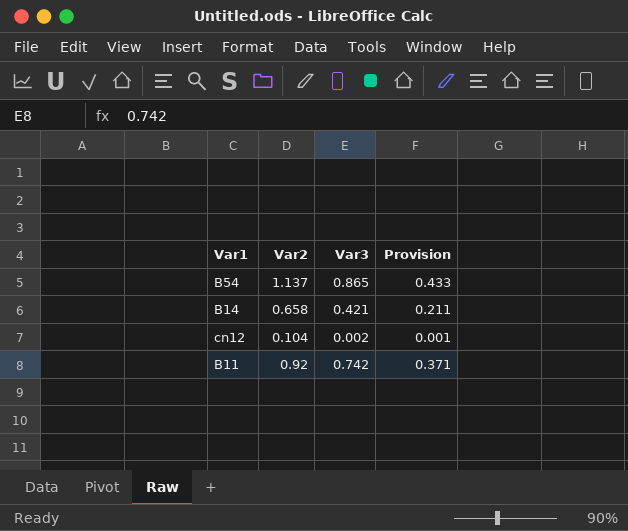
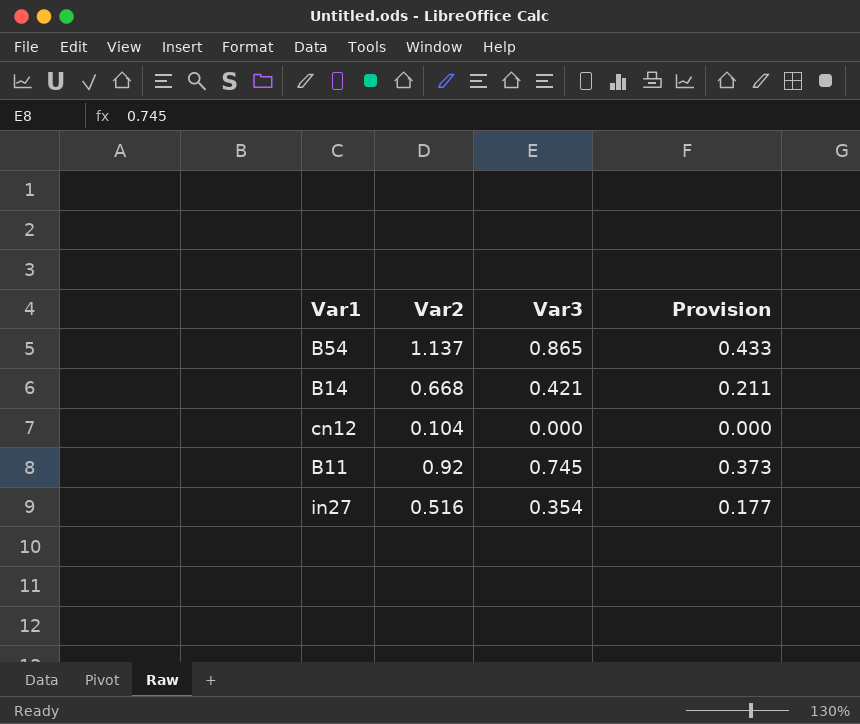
B14 | Var2: 0.658 -> 0.668
cn12 | Var3: 0.002 -> 0.000
cn12 | Provision: 0.001 -> 0.000
B11 | Var3: 0.742 -> 0.745
B11 | Provision: 0.371 -> 0.373
row in27: none -> 0.516 | 0.354 | 0.177

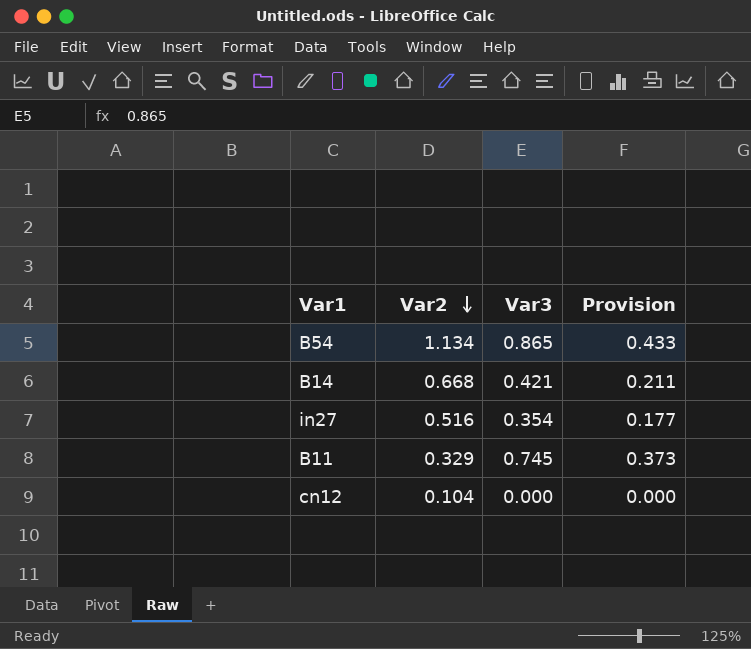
row order: none -> Var2 descending
B54 | Var2: 1.137 -> 1.134
B11 | Var2: 0.92 -> 0.329

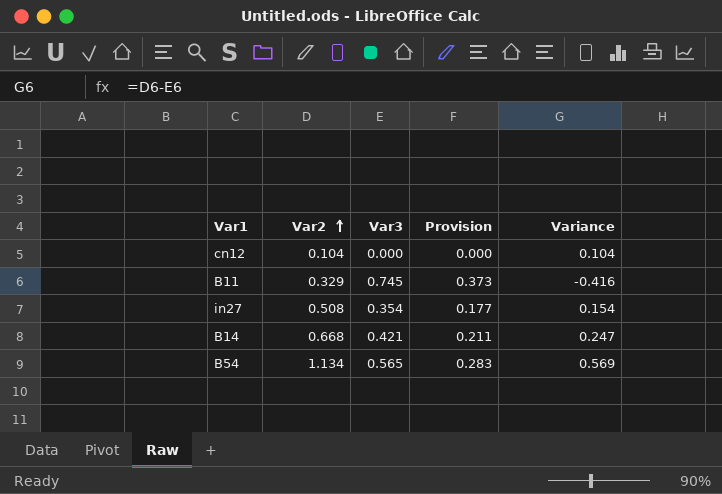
row order: Var2 descending -> Var2 ascending
column Variance | formula: none -> [Var2] - [Var3]
in27 | Var2: 0.516 -> 0.508
B54 | Var3: 0.865 -> 0.565
B54 | Provision: 0.433 -> 0.283

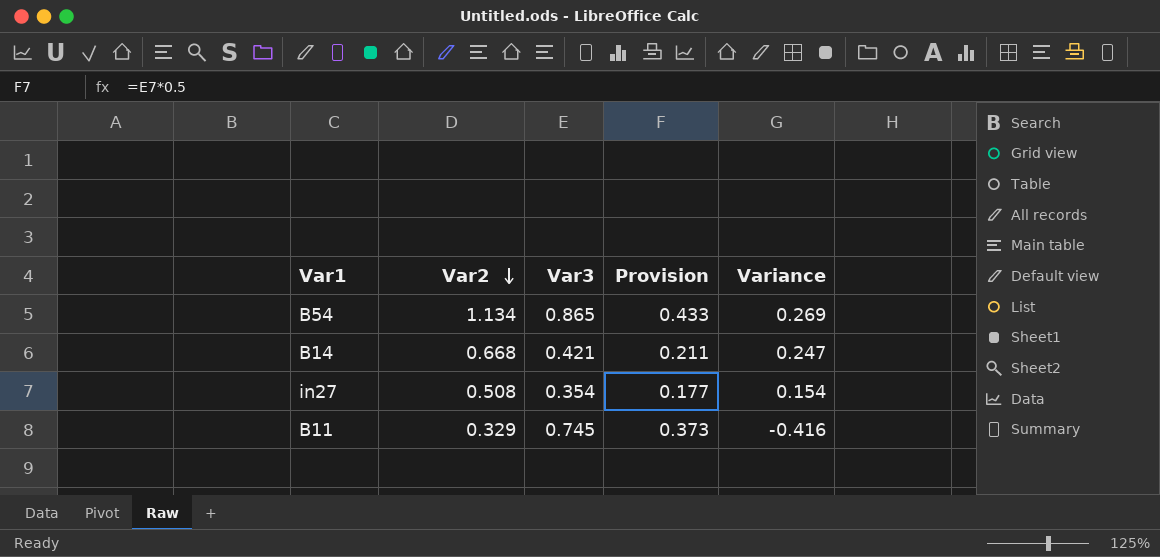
row order: Var2 ascending -> Var2 descending
row cn12: 0.104 | 0.000 | 0.000 | 0.104 -> none
B54 | Var3: 0.565 -> 0.865
B54 | Provision: 0.283 -> 0.433
B54 | Variance: 0.569 -> 0.269

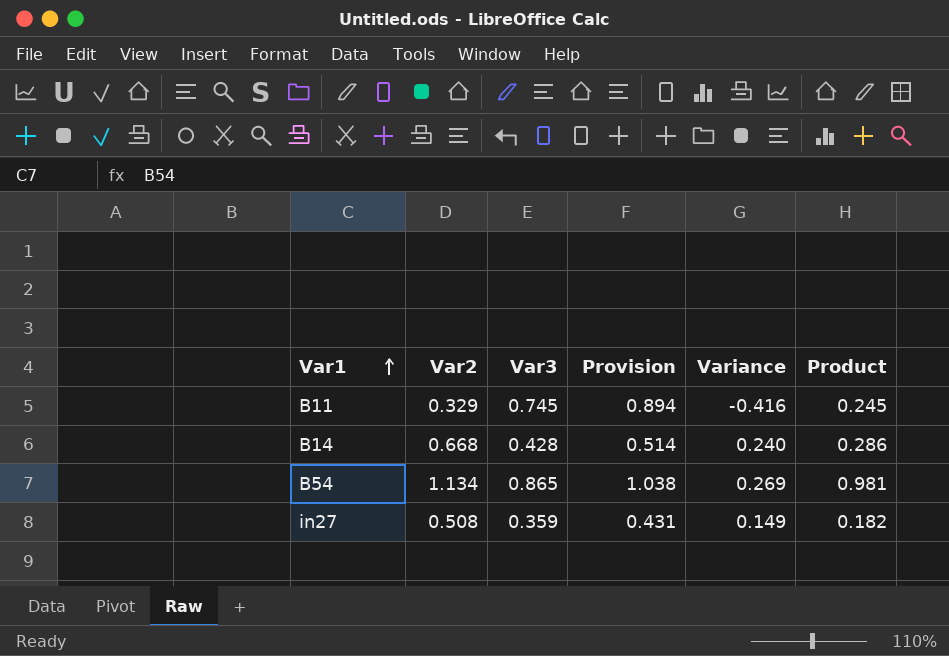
row order: Var2 descending -> Var1 ascending
column Provision | formula: [Var3] * 0.5 -> [Var3] * 1.2
column Product | formula: none -> [Var2] * [Var3]
B14 | Var3: 0.421 -> 0.428
B14 | Variance: 0.247 -> 0.240
in27 | Var3: 0.354 -> 0.359
in27 | Variance: 0.154 -> 0.149

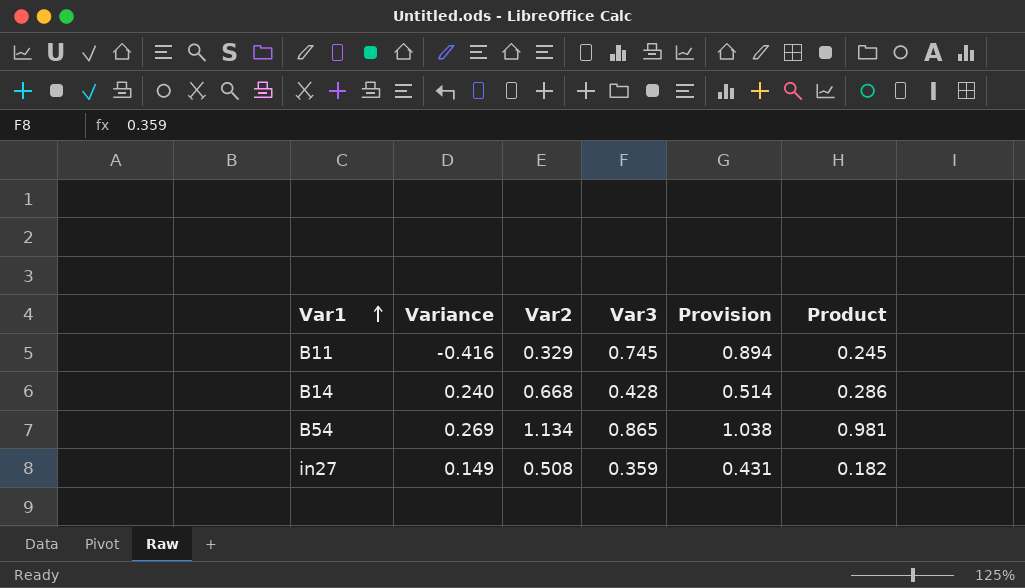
column Variance | position: 5 -> 2

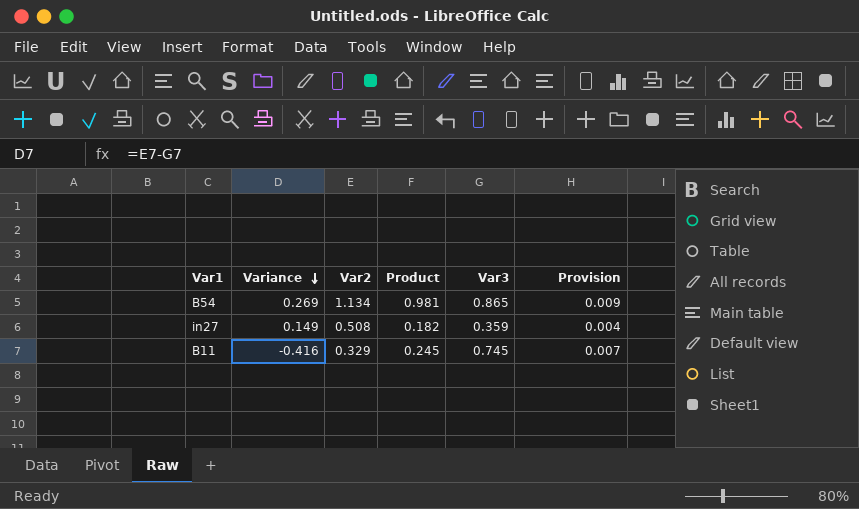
row order: Var1 ascending -> Variance descending
column Product | position: 6 -> 4
column Provision | formula: [Var3] * 1.2 -> [Var3] * 0.01
row B14: 0.240 | 0.668 | 0.428 | 0.514 | 0.286 -> none

